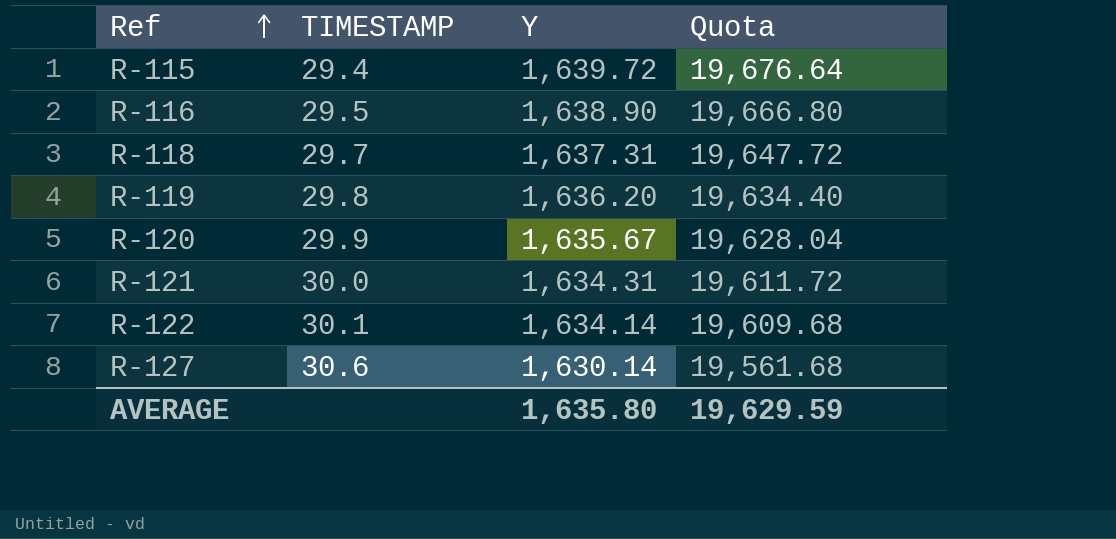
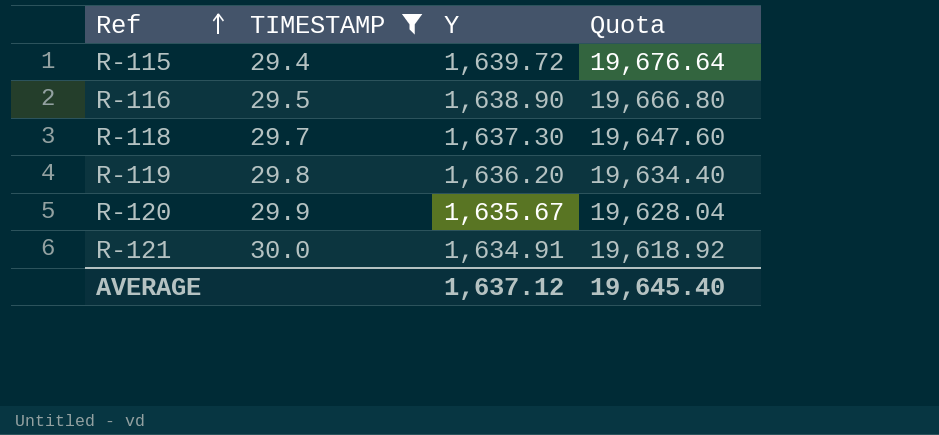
filter: none -> TIMESTAMP <= 30.0
R-118 | Y: 1,637.31 -> 1,637.30
R-118 | Quota: 19,647.72 -> 19,647.60
R-121 | Y: 1,634.31 -> 1,634.91
R-121 | Quota: 19,611.72 -> 19,618.92
AVERAGE | Y: 1,635.80 -> 1,637.12
AVERAGE | Quota: 19,629.59 -> 19,645.40

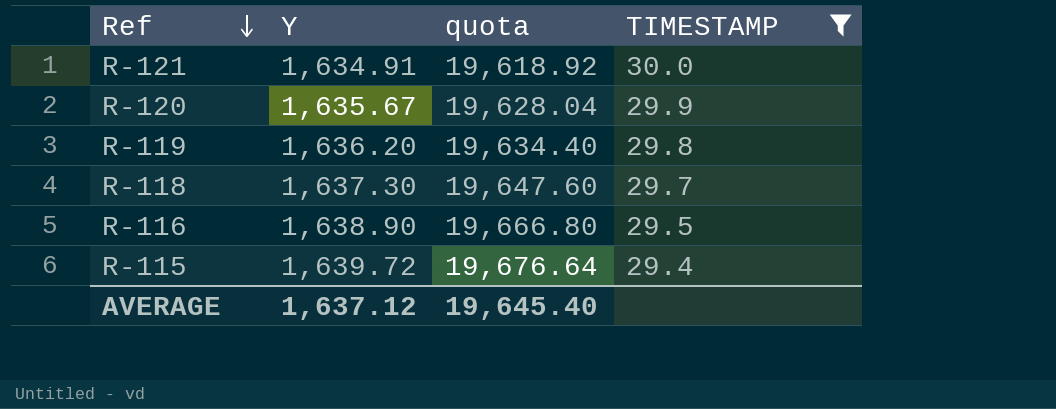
row order: Ref ascending -> Ref descending
column name: Quota -> quota
column TIMESTAMP | position: 2 -> 4

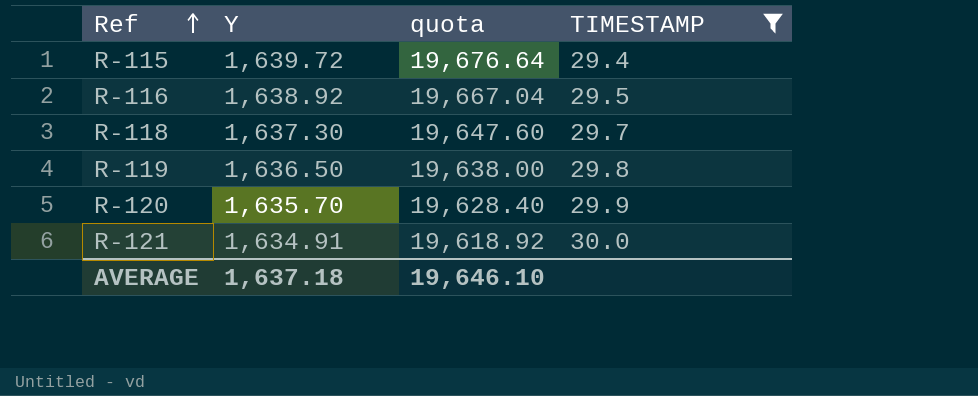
row order: Ref descending -> Ref ascending
R-116 | Y: 1,638.90 -> 1,638.92
R-116 | quota: 19,666.80 -> 19,667.04
R-119 | Y: 1,636.20 -> 1,636.50
R-119 | quota: 19,634.40 -> 19,638.00
R-120 | Y: 1,635.67 -> 1,635.70
R-120 | quota: 19,628.04 -> 19,628.40
AVERAGE | Y: 1,637.12 -> 1,637.18
AVERAGE | quota: 19,645.40 -> 19,646.10

